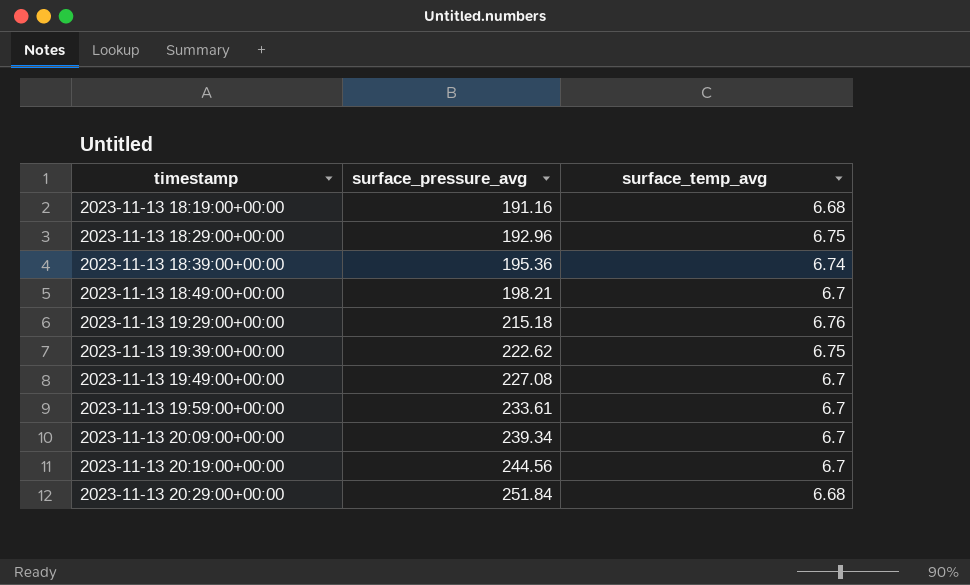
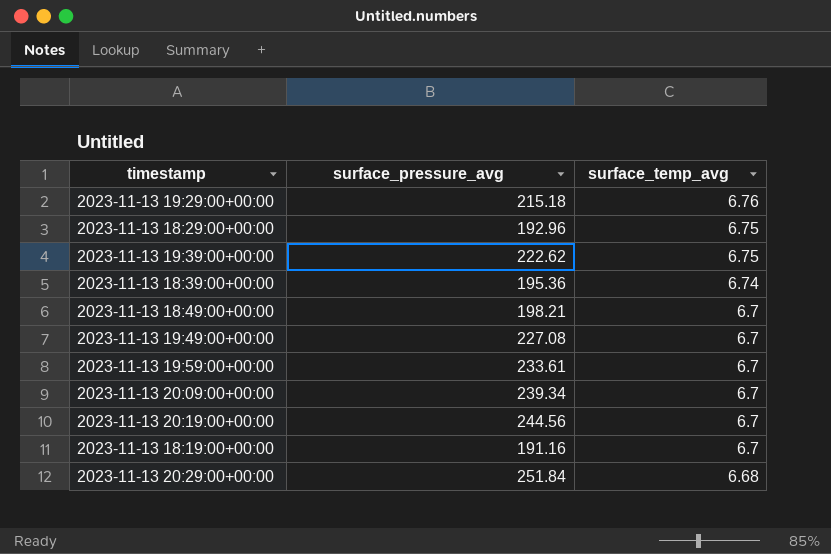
row order: timestamp ascending -> surface_temp_avg descending
2023-11-13 18:19:00+00:00 | surface_temp_avg: 6.68 -> 6.7

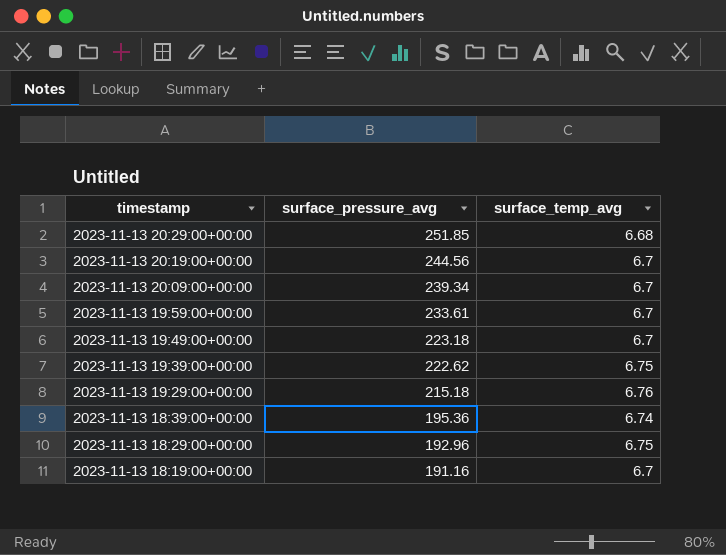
row order: surface_temp_avg descending -> timestamp descending
row 2023-11-13 18:49:00+00:00: 198.21 | 6.7 -> none
2023-11-13 20:29:00+00:00 | surface_pressure_avg: 251.84 -> 251.85
2023-11-13 19:49:00+00:00 | surface_pressure_avg: 227.08 -> 223.18

